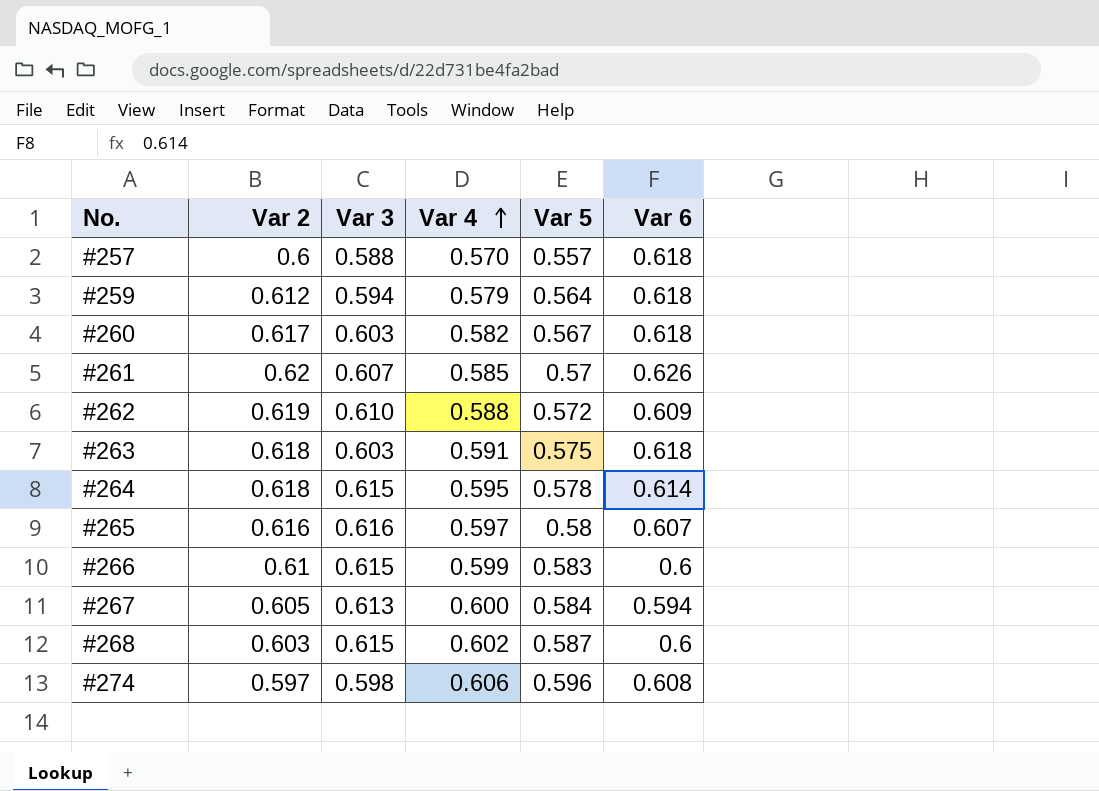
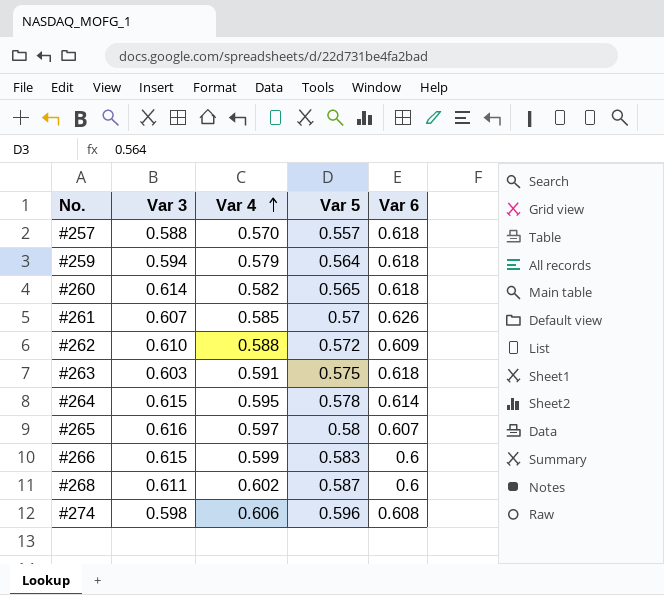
column Var 2 | position: 2 -> none
row #267: 0.605 | 0.613 | 0.600 | 0.584 | 0.594 -> none
#260 | Var 3: 0.603 -> 0.614
#260 | Var 5: 0.567 -> 0.565
#268 | Var 3: 0.615 -> 0.611

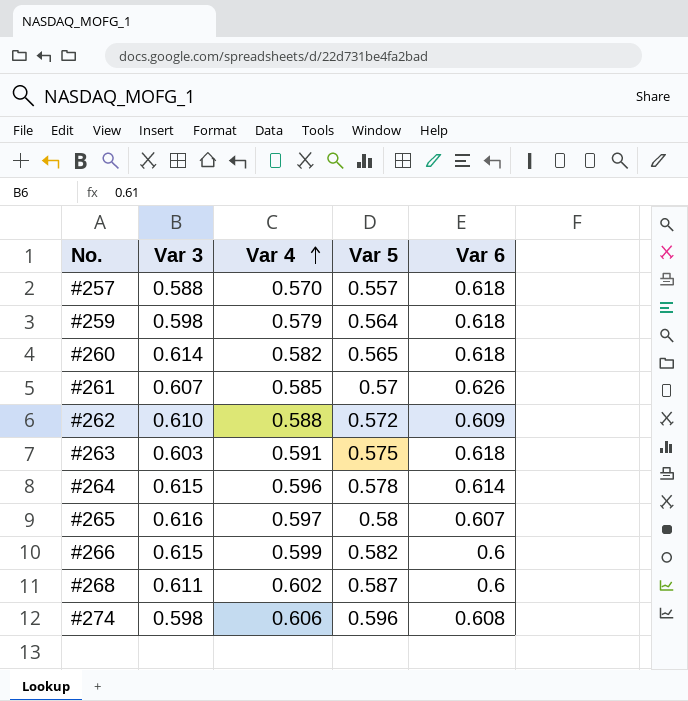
#259 | Var 3: 0.594 -> 0.598
#264 | Var 4: 0.595 -> 0.596
#266 | Var 5: 0.583 -> 0.582

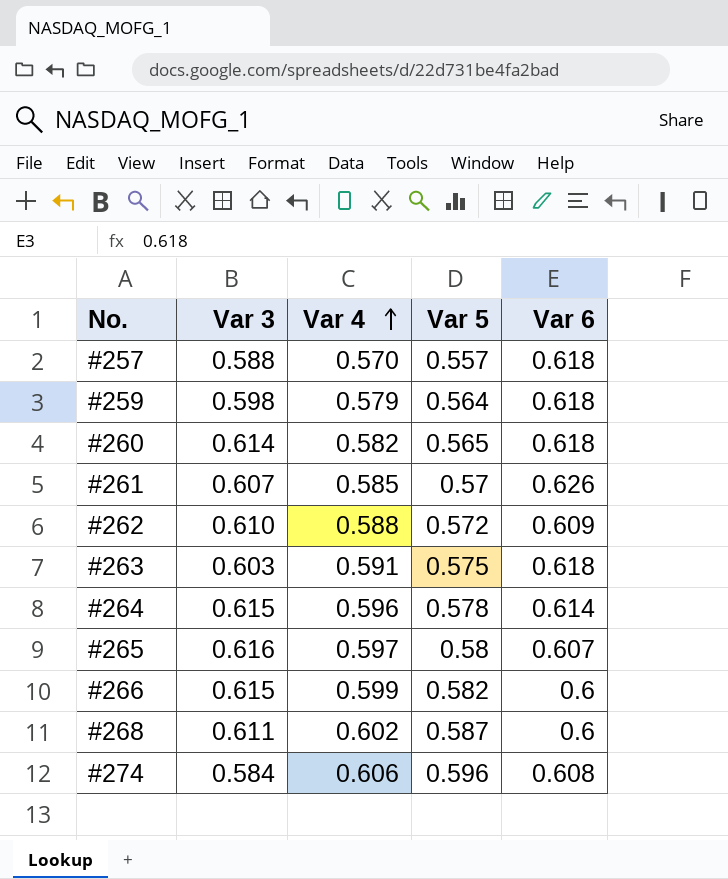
#274 | Var 3: 0.598 -> 0.584

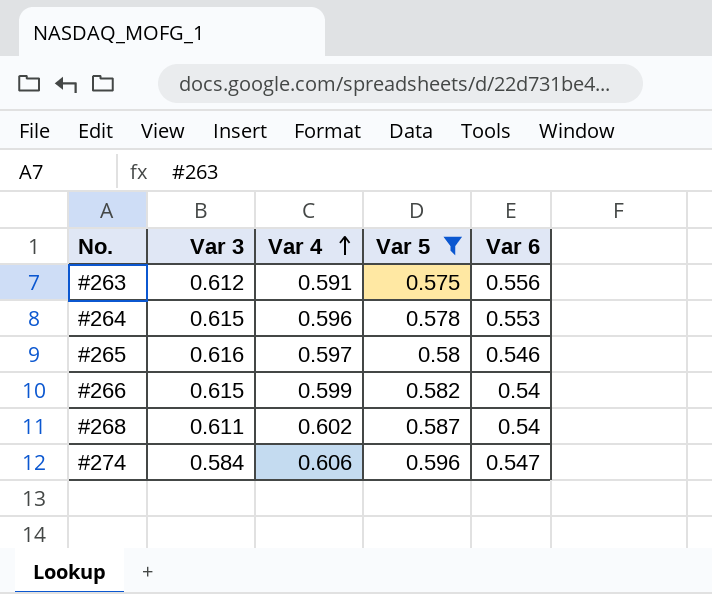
filter: none -> Var 5 >= 0.575
#263 | Var 3: 0.603 -> 0.612
#263 | Var 6: 0.618 -> 0.556
#264 | Var 6: 0.614 -> 0.553
#265 | Var 6: 0.607 -> 0.546
#266 | Var 6: 0.6 -> 0.54
#268 | Var 6: 0.6 -> 0.54
#274 | Var 6: 0.608 -> 0.547

